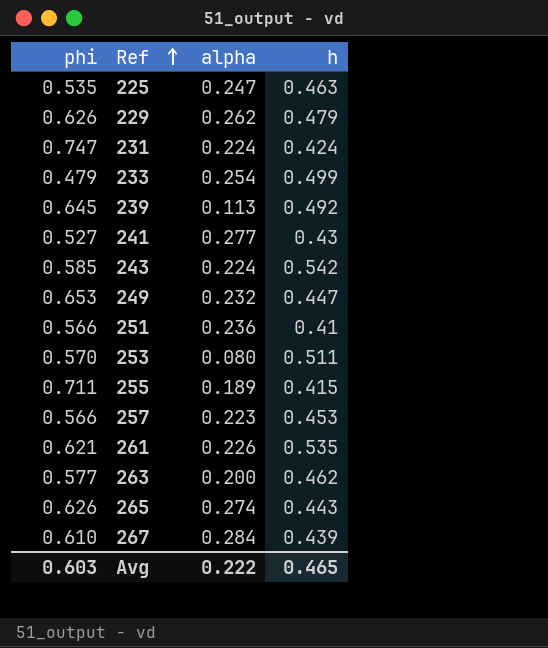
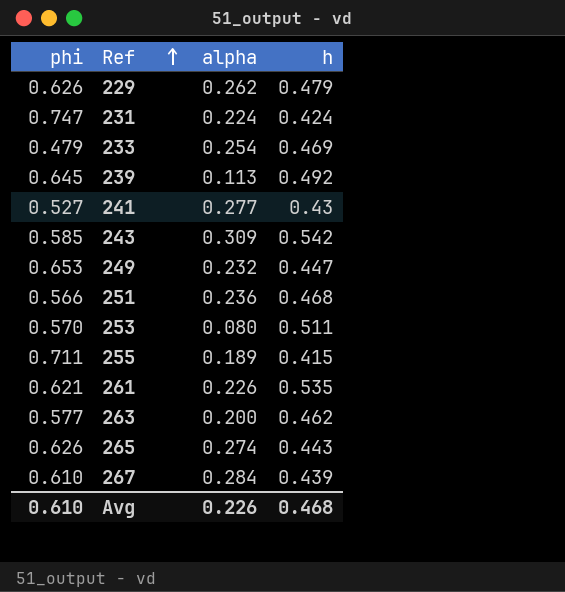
row 225: 0.535 | 0.247 | 0.463 -> none
row 257: 0.566 | 0.223 | 0.453 -> none
233 | h: 0.499 -> 0.469
243 | alpha: 0.224 -> 0.309
251 | h: 0.41 -> 0.468
Avg | phi: 0.603 -> 0.610
Avg | alpha: 0.222 -> 0.226
Avg | h: 0.465 -> 0.468

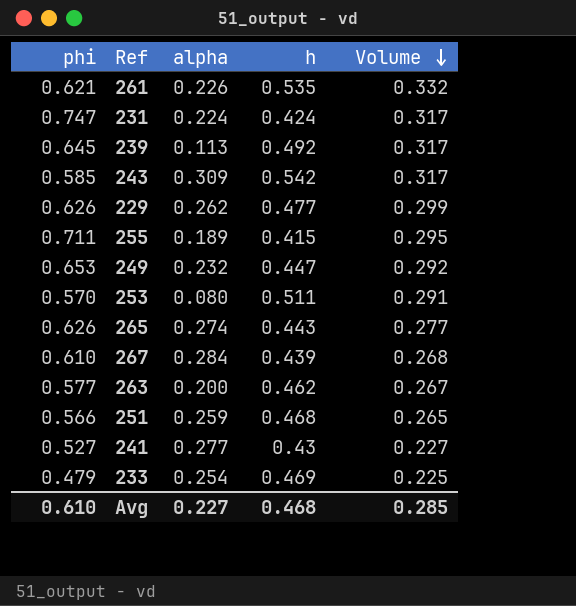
row order: Ref ascending -> Volume descending
column Volume | formula: none -> [phi] * [h]
229 | h: 0.479 -> 0.477
251 | alpha: 0.236 -> 0.259
Avg | alpha: 0.226 -> 0.227

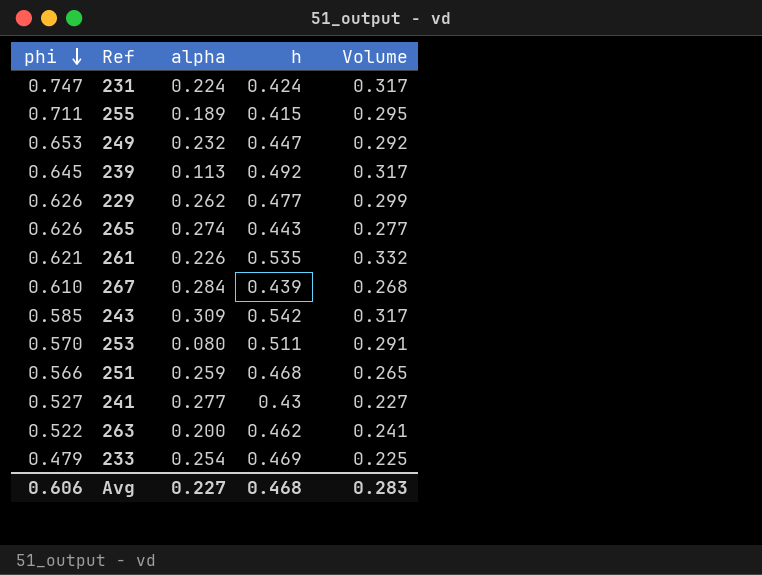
row order: Volume descending -> phi descending
263 | phi: 0.577 -> 0.522
263 | Volume: 0.267 -> 0.241
Avg | phi: 0.610 -> 0.606
Avg | Volume: 0.285 -> 0.283

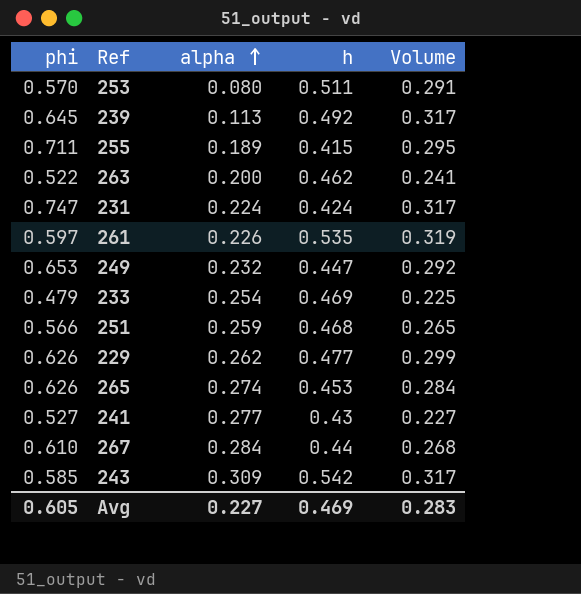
row order: phi descending -> alpha ascending
261 | phi: 0.621 -> 0.597
261 | Volume: 0.332 -> 0.319
265 | h: 0.443 -> 0.453
265 | Volume: 0.277 -> 0.284
267 | h: 0.439 -> 0.44
Avg | phi: 0.606 -> 0.605
Avg | h: 0.468 -> 0.469

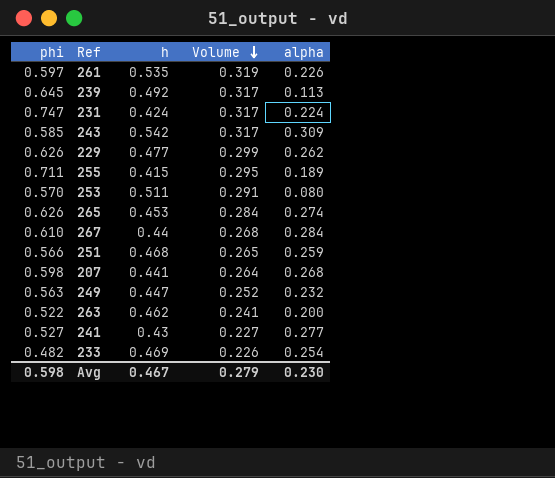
row order: alpha ascending -> Volume descending
column alpha | position: 3 -> 5
row 207: none -> 0.598 | 0.441 | 0.264 | 0.268
249 | phi: 0.653 -> 0.563
249 | Volume: 0.292 -> 0.252
233 | phi: 0.479 -> 0.482
233 | Volume: 0.225 -> 0.226
Avg | phi: 0.605 -> 0.598
Avg | h: 0.469 -> 0.467
Avg | Volume: 0.283 -> 0.279
Avg | alpha: 0.227 -> 0.230

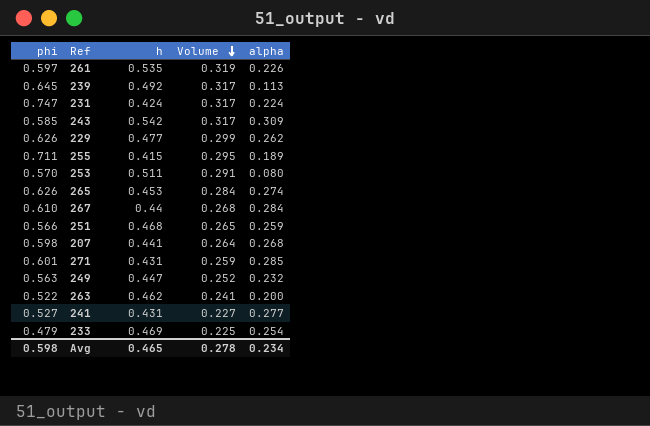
row 271: none -> 0.601 | 0.431 | 0.259 | 0.285
241 | h: 0.43 -> 0.431
233 | phi: 0.482 -> 0.479
233 | Volume: 0.226 -> 0.225
Avg | h: 0.467 -> 0.465
Avg | Volume: 0.279 -> 0.278
Avg | alpha: 0.230 -> 0.234

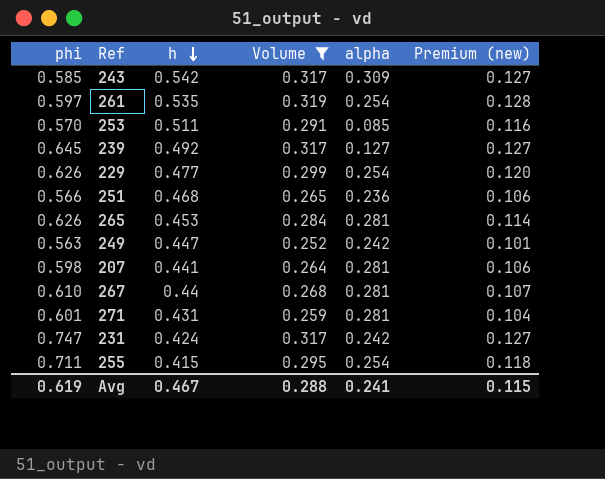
filter: none -> Volume >= 0.252
row order: Volume descending -> h descending
column Premium (new) | formula: none -> [Volume] * 0.4
261 | alpha: 0.226 -> 0.254
253 | alpha: 0.080 -> 0.085
239 | alpha: 0.113 -> 0.127
229 | alpha: 0.262 -> 0.254
251 | alpha: 0.259 -> 0.236
265 | alpha: 0.274 -> 0.281
249 | alpha: 0.232 -> 0.242
207 | alpha: 0.268 -> 0.281
267 | alpha: 0.284 -> 0.281
271 | alpha: 0.285 -> 0.281
231 | alpha: 0.224 -> 0.242
255 | alpha: 0.189 -> 0.254
Avg | phi: 0.598 -> 0.619
Avg | h: 0.465 -> 0.467
Avg | Volume: 0.278 -> 0.288
Avg | alpha: 0.234 -> 0.241

